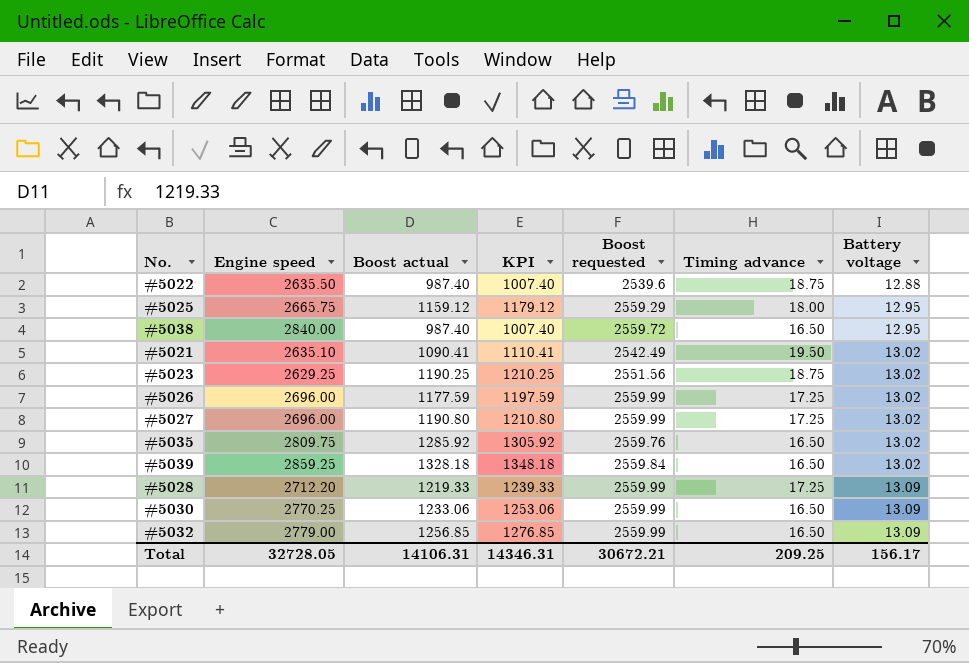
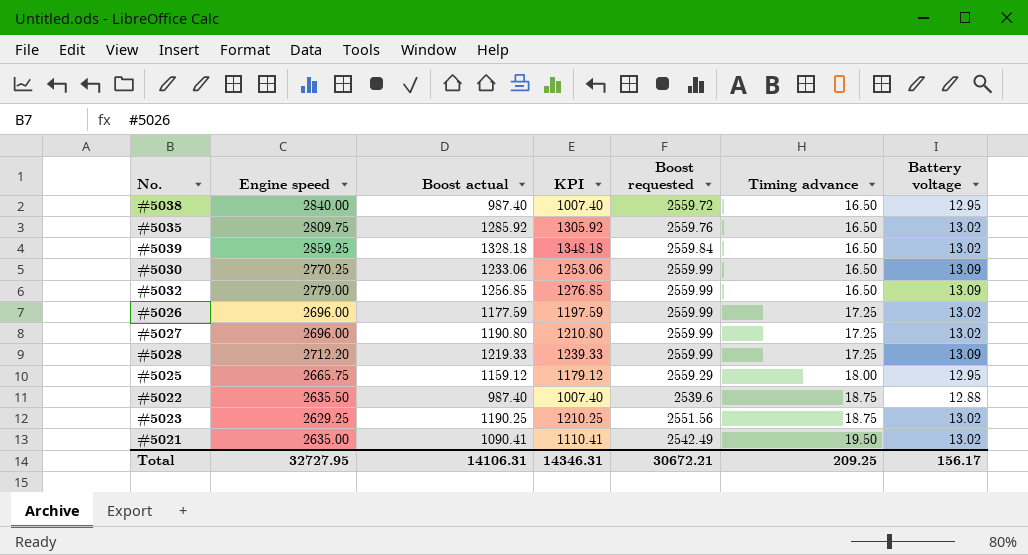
row order: Battery voltage ascending -> Timing advance ascending
#5021 | Engine speed: 2635.10 -> 2635.00
Total | Engine speed: 32728.05 -> 32727.95

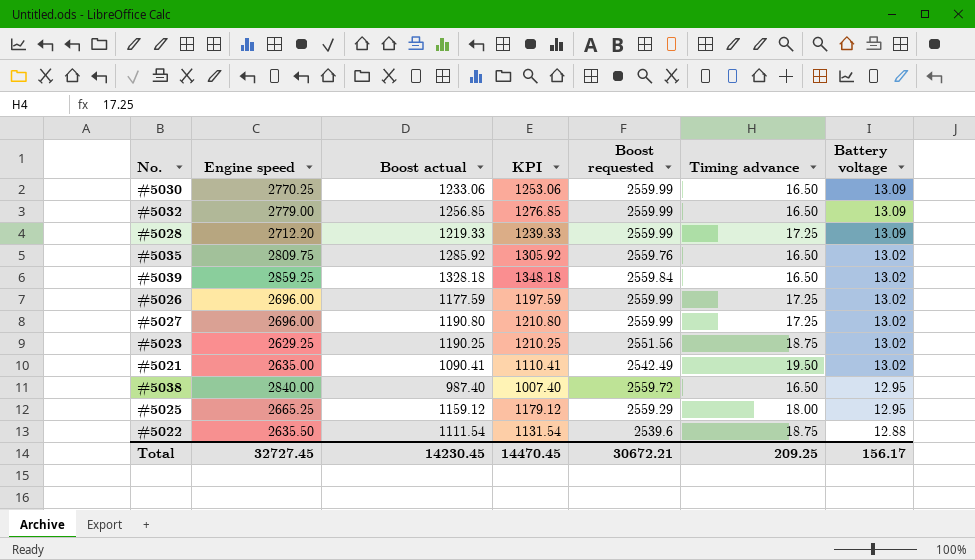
row order: Timing advance ascending -> Battery voltage descending
#5025 | Engine speed: 2665.75 -> 2665.25
#5022 | Boost actual: 987.40 -> 1111.54
#5022 | KPI: 1007.40 -> 1131.54
Total | Engine speed: 32727.95 -> 32727.45
Total | Boost actual: 14106.31 -> 14230.45
Total | KPI: 14346.31 -> 14470.45

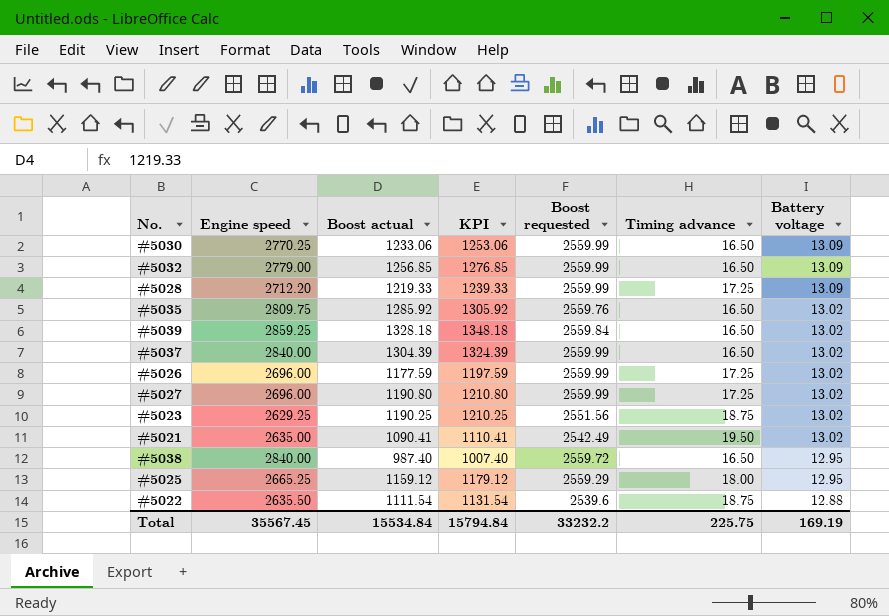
row #5037: none -> 2840.00 | 1304.39 | 1324.39 | 2559.99 | 16.50 | 13.02
Total | Engine speed: 32727.45 -> 35567.45
Total | Boost actual: 14230.45 -> 15534.84
Total | KPI: 14470.45 -> 15794.84
Total | Boost requested: 30672.21 -> 33232.2
Total | Timing advance: 209.25 -> 225.75
Total | Battery voltage: 156.17 -> 169.19

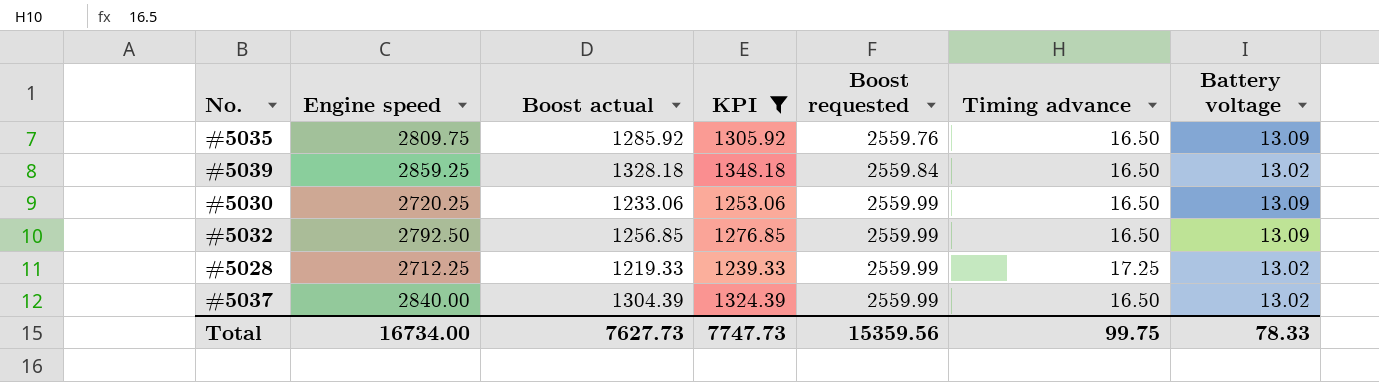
filter: none -> KPI >= 1239.33
row order: Battery voltage descending -> Boost requested ascending
#5035 | Battery voltage: 13.02 -> 13.09
#5030 | Engine speed: 2770.25 -> 2720.25
#5032 | Engine speed: 2779.00 -> 2792.50
#5028 | Engine speed: 2712.20 -> 2712.25
#5028 | Battery voltage: 13.09 -> 13.02
Total | Engine speed: 35567.45 -> 16734.00
Total | Boost actual: 15534.84 -> 7627.73
Total | KPI: 15794.84 -> 7747.73
Total | Boost requested: 33232.2 -> 15359.56
Total | Timing advance: 225.75 -> 99.75
Total | Battery voltage: 169.19 -> 78.33

